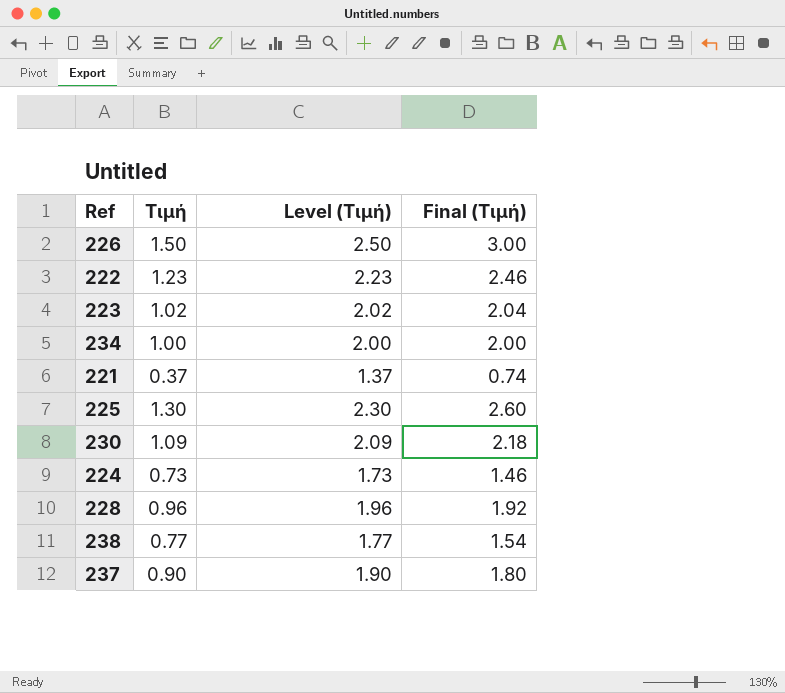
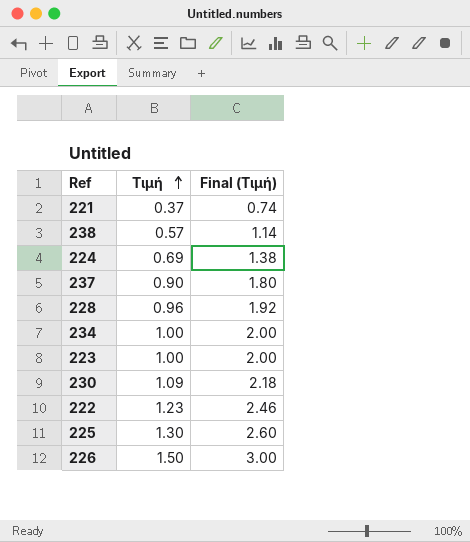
row order: none -> Τιμή ascending
column Level (Τιμή) | formula: [Τιμή] + 1 -> none
238 | Τιμή: 0.77 -> 0.57
238 | Final (Τιμή): 1.54 -> 1.14
224 | Τιμή: 0.73 -> 0.69
224 | Final (Τιμή): 1.46 -> 1.38
223 | Τιμή: 1.02 -> 1.00
223 | Final (Τιμή): 2.04 -> 2.00

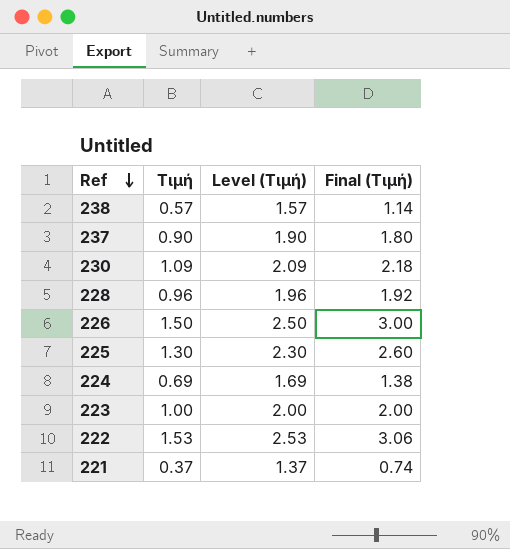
row order: Τιμή ascending -> Ref descending
column Level (Τιμή) | formula: none -> [Τιμή] + 1
row 234: 1.00 | 2.00 -> none
222 | Τιμή: 1.23 -> 1.53
222 | Final (Τιμή): 2.46 -> 3.06

